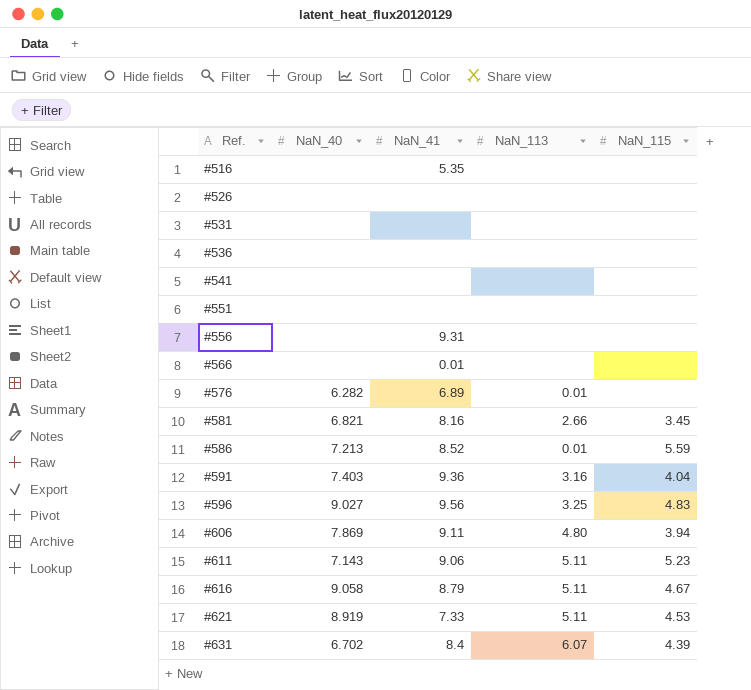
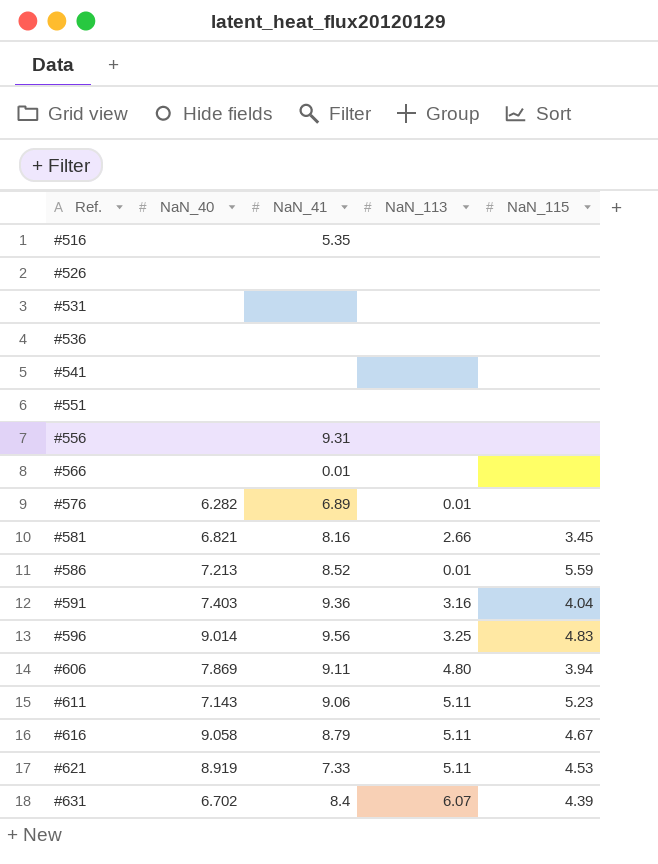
#596 | NaN_40: 9.027 -> 9.014

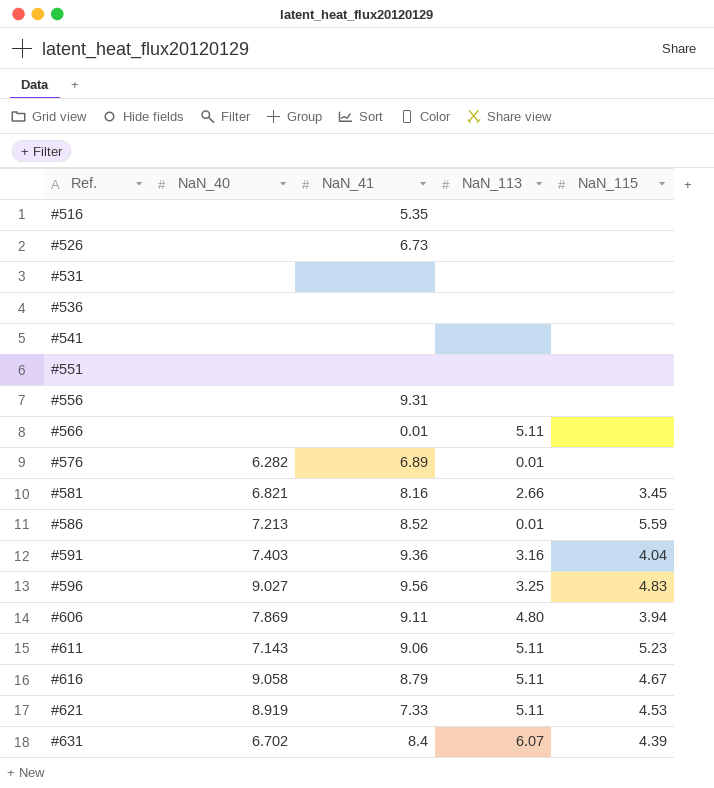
#526 | NaN_41: none -> 6.73
#566 | NaN_113: none -> 5.11
#596 | NaN_40: 9.014 -> 9.027

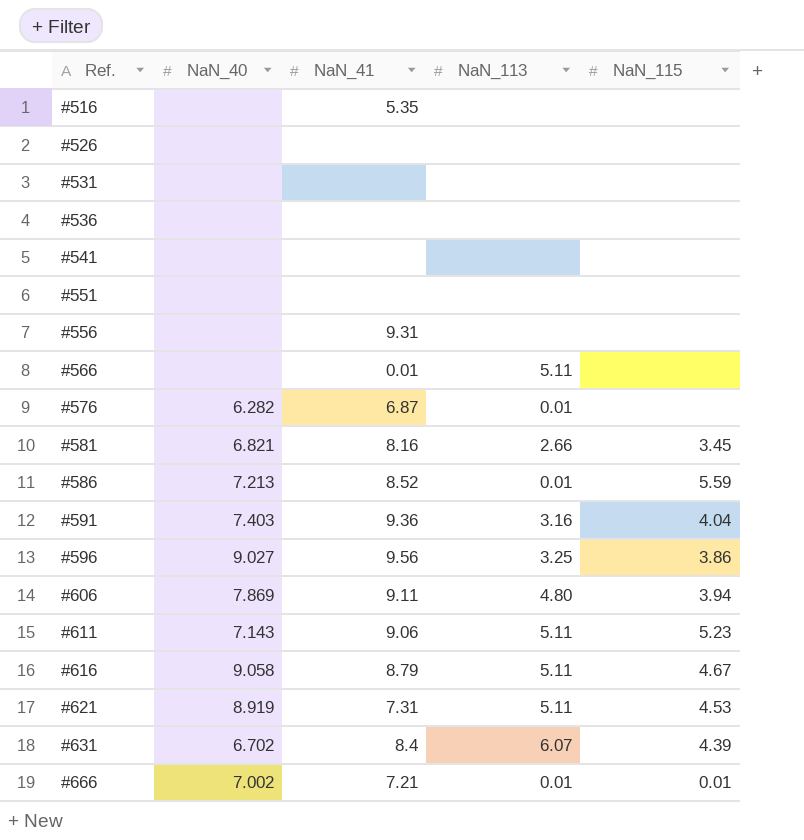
#526 | NaN_41: 6.73 -> none
#576 | NaN_41: 6.89 -> 6.87
#596 | NaN_115: 4.83 -> 3.86
#621 | NaN_41: 7.33 -> 7.31
row #666: none -> 7.002 | 7.21 | 0.01 | 0.01

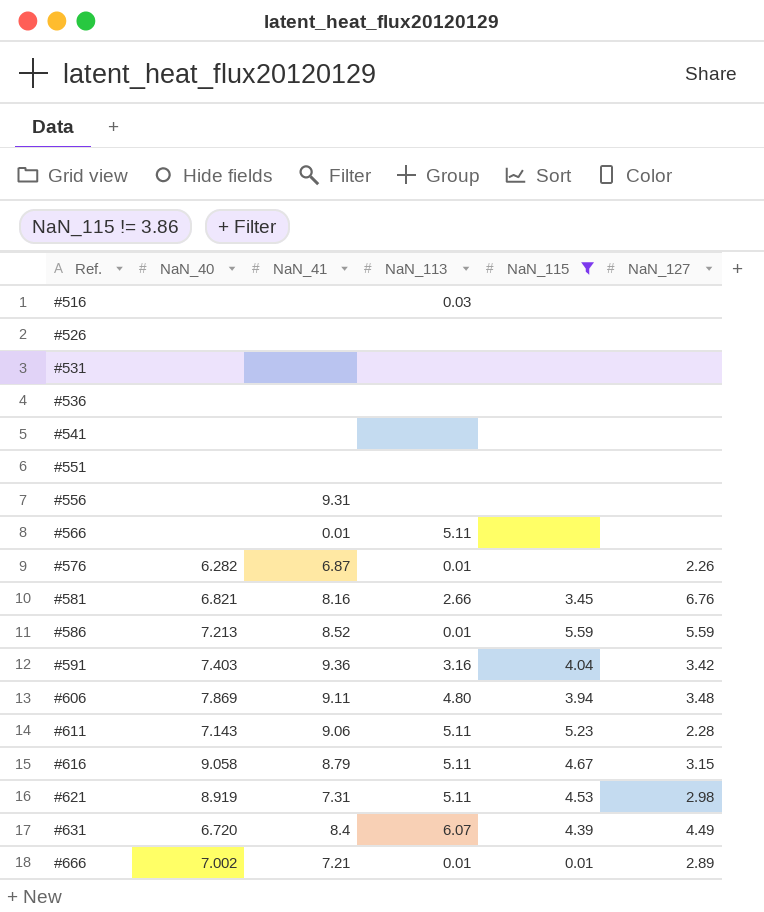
filter: none -> NaN_115 != 3.86
column NaN_127 | position: none -> 6
#516 | NaN_41: 5.35 -> none
#516 | NaN_113: none -> 0.03
#631 | NaN_40: 6.702 -> 6.720

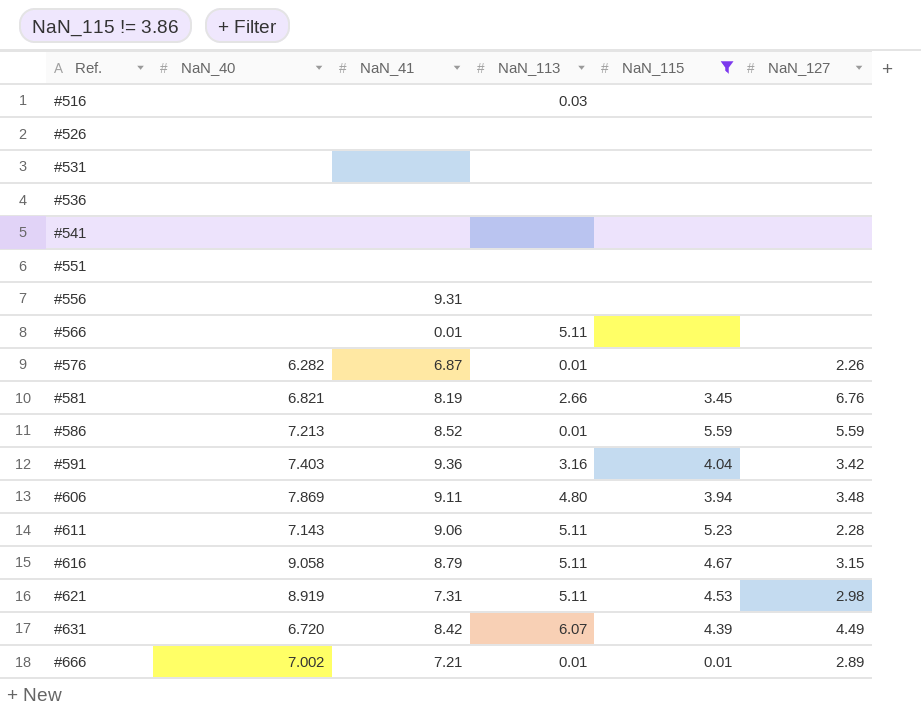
#581 | NaN_41: 8.16 -> 8.19
#631 | NaN_41: 8.4 -> 8.42

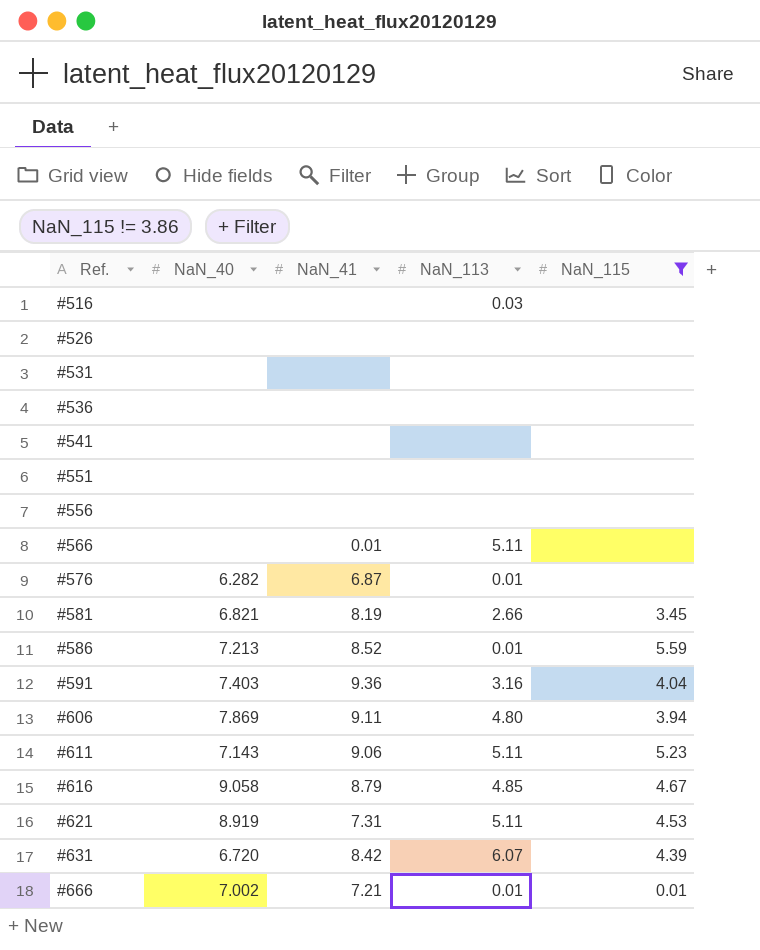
column NaN_127 | position: 6 -> none
#556 | NaN_41: 9.31 -> none
#616 | NaN_113: 5.11 -> 4.85

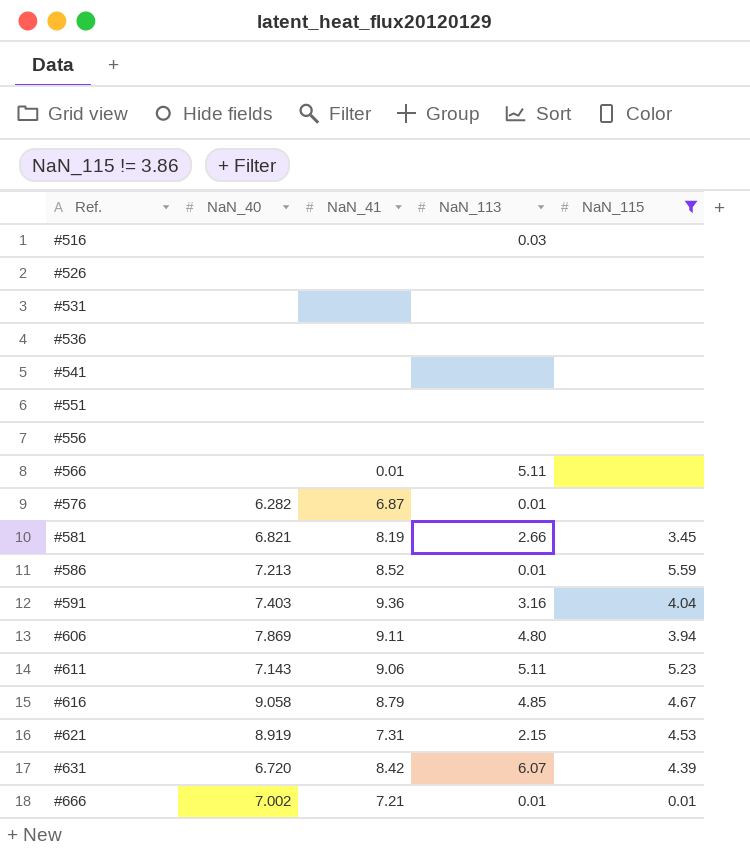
#621 | NaN_113: 5.11 -> 2.15

